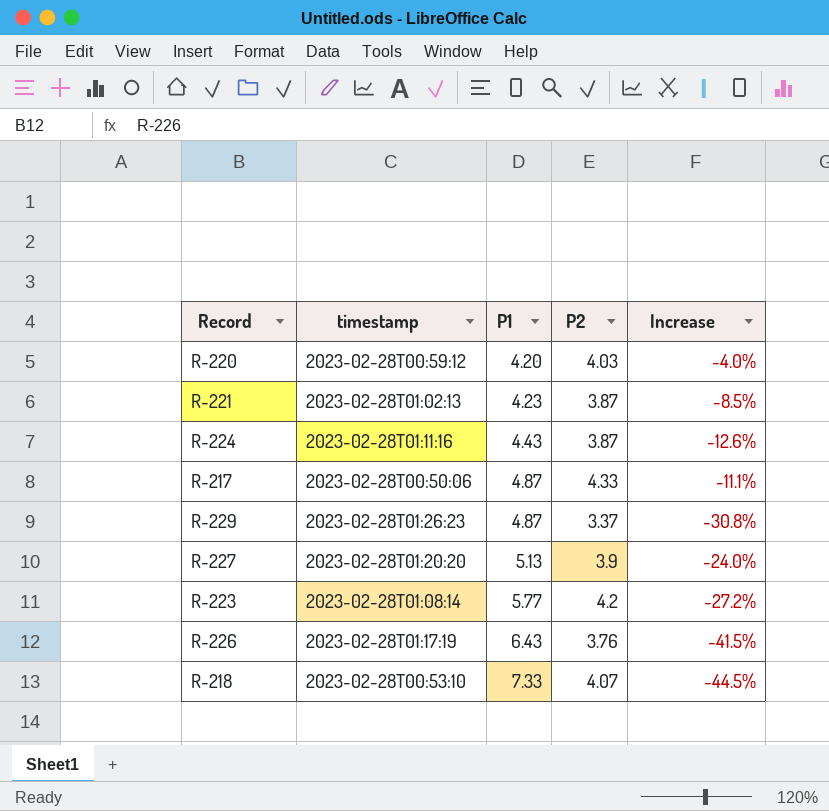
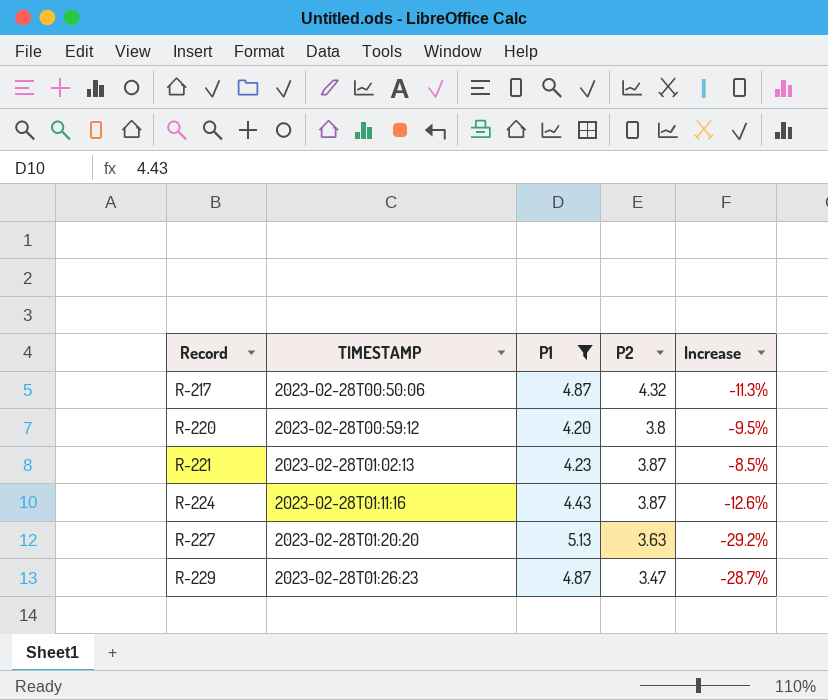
filter: none -> P1 <= 5.13
row order: P1 ascending -> Record ascending
column name: timestamp -> TIMESTAMP
R-217 | P2: 4.33 -> 4.32
R-217 | Increase: -11.1% -> -11.3%
R-220 | P2: 4.03 -> 3.8
R-220 | Increase: -4.0% -> -9.5%
R-227 | P2: 3.9 -> 3.63
R-227 | Increase: -24.0% -> -29.2%
R-229 | P2: 3.37 -> 3.47
R-229 | Increase: -30.8% -> -28.7%

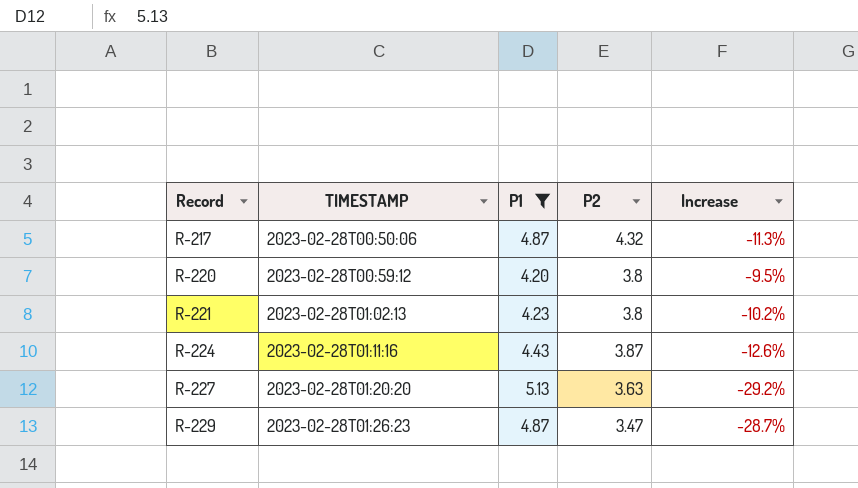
R-221 | P2: 3.87 -> 3.8
R-221 | Increase: -8.5% -> -10.2%

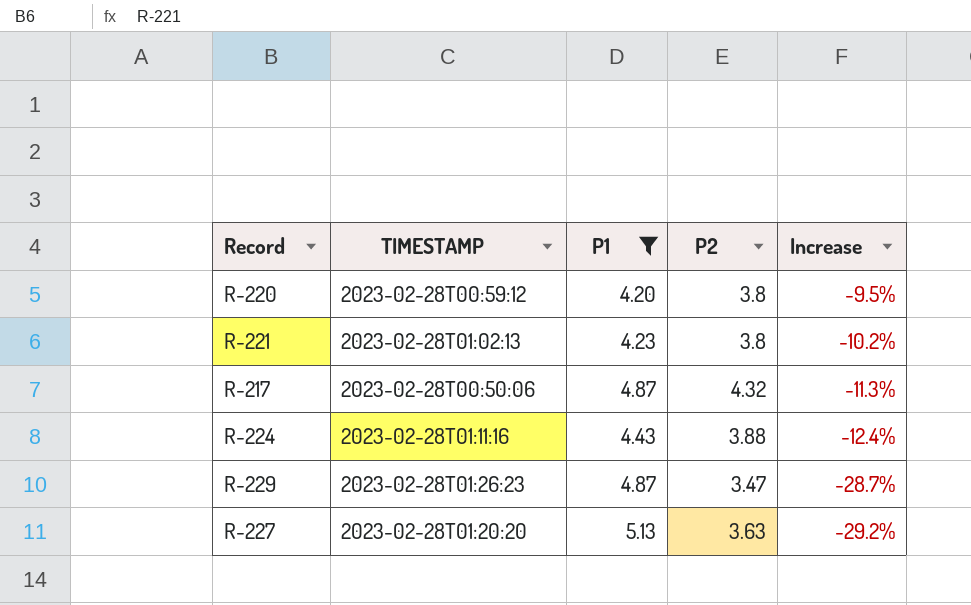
row order: Record ascending -> Increase descending
R-224 | P2: 3.87 -> 3.88
R-224 | Increase: -12.6% -> -12.4%

